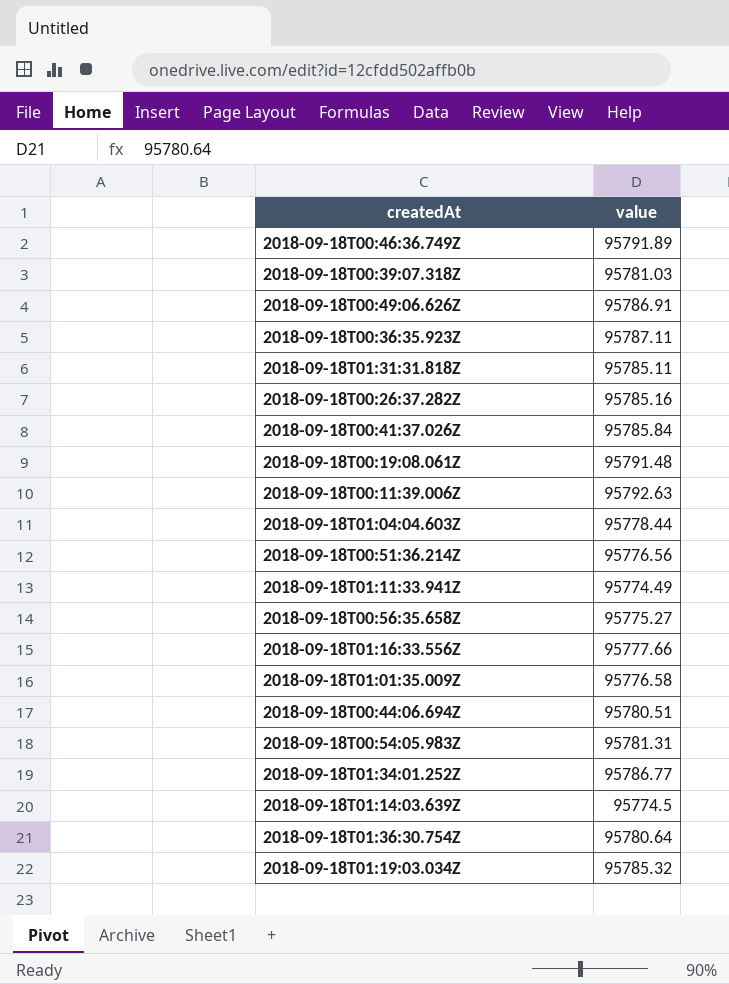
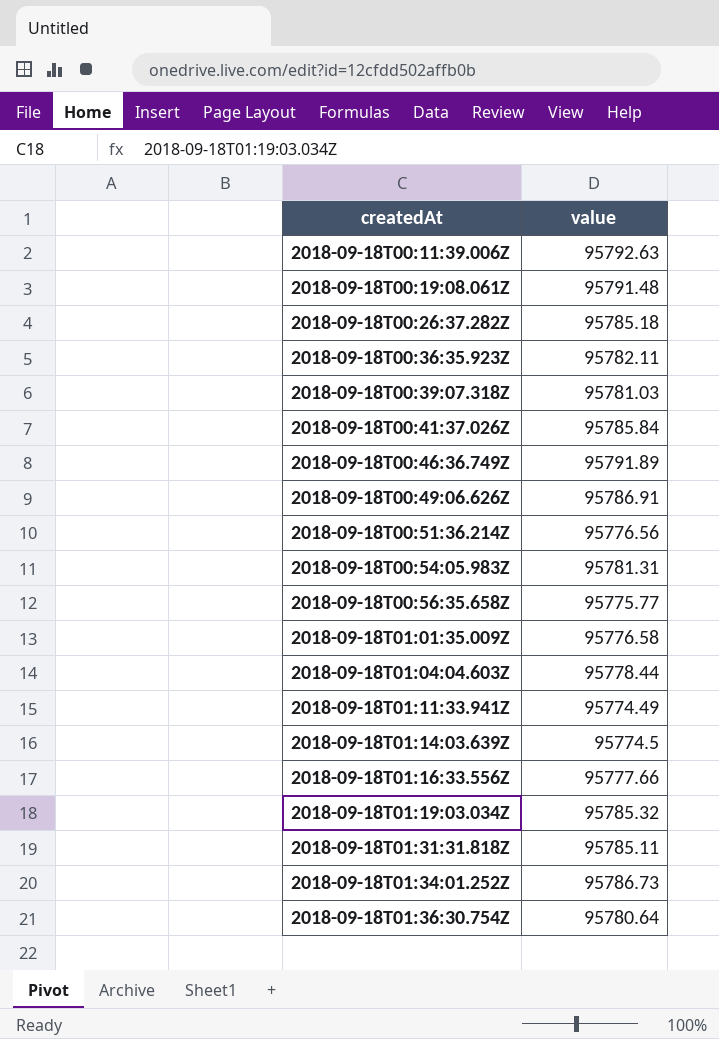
row order: none -> createdAt ascending
row 2018-09-18T00:44:06.694Z: 95780.51 -> none
2018-09-18T00:26:37.282Z | value: 95785.16 -> 95785.18
2018-09-18T00:36:35.923Z | value: 95787.11 -> 95782.11
2018-09-18T00:56:35.658Z | value: 95775.27 -> 95775.77
2018-09-18T01:34:01.252Z | value: 95786.77 -> 95786.73

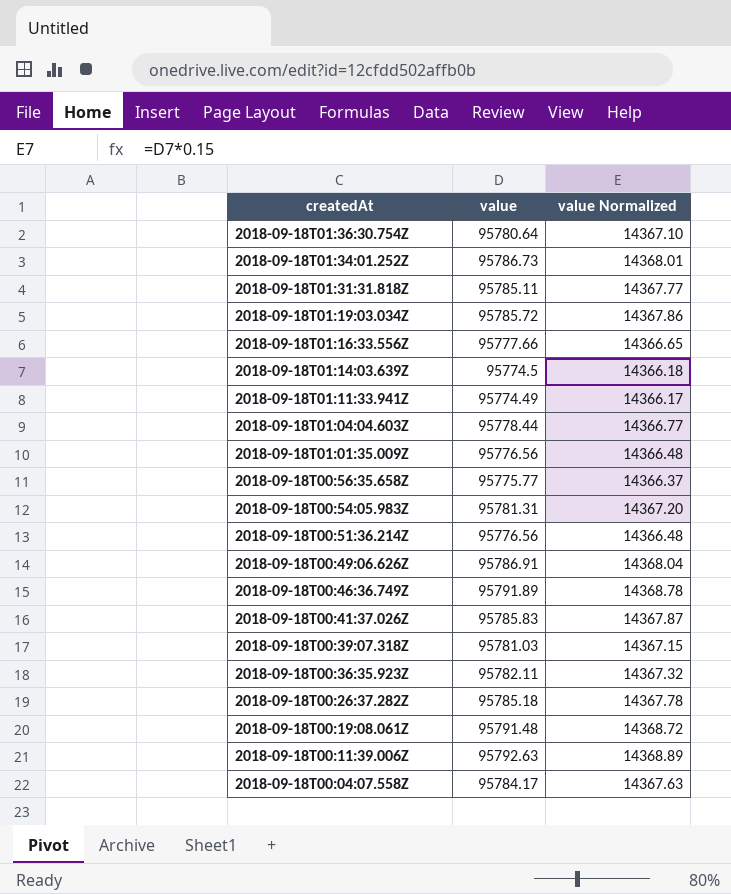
row order: createdAt ascending -> createdAt descending
column value Normalized | formula: none -> [value] * 0.15
2018-09-18T01:19:03.034Z | value: 95785.32 -> 95785.72
2018-09-18T01:01:35.009Z | value: 95776.58 -> 95776.56
2018-09-18T00:41:37.026Z | value: 95785.84 -> 95785.83
row 2018-09-18T00:04:07.558Z: none -> 95784.17 | 14367.63

